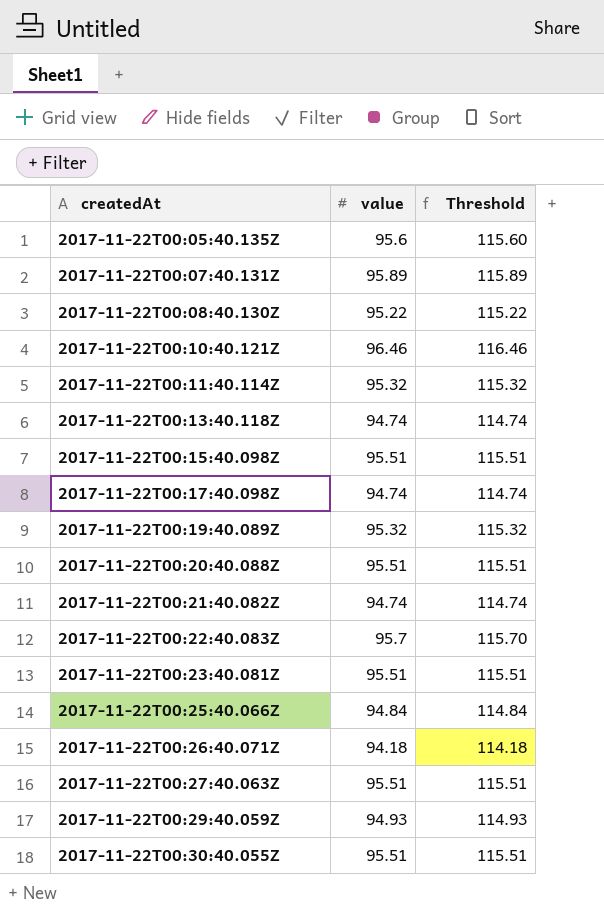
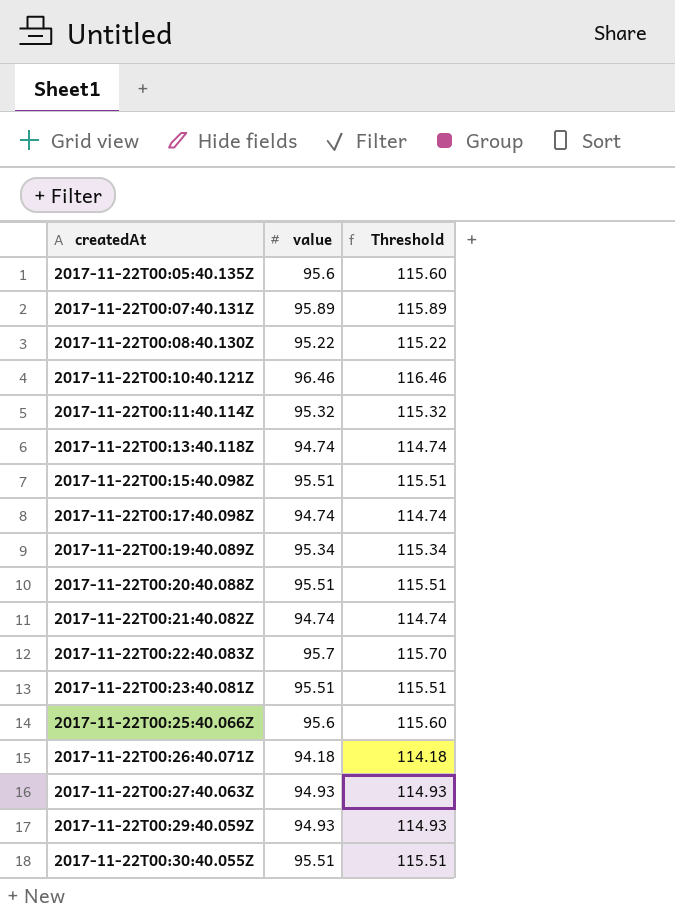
2017-11-22T00:19:40.089Z | value: 95.32 -> 95.34
2017-11-22T00:19:40.089Z | Threshold: 115.32 -> 115.34
2017-11-22T00:25:40.066Z | value: 94.84 -> 95.6
2017-11-22T00:25:40.066Z | Threshold: 114.84 -> 115.60
2017-11-22T00:27:40.063Z | value: 95.51 -> 94.93
2017-11-22T00:27:40.063Z | Threshold: 115.51 -> 114.93

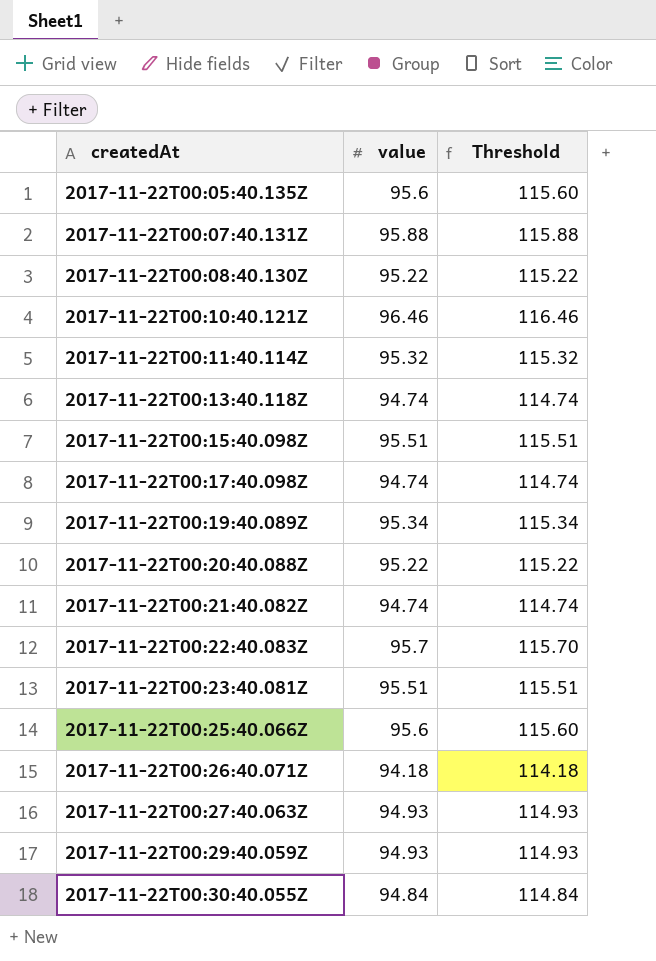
2017-11-22T00:07:40.131Z | value: 95.89 -> 95.88
2017-11-22T00:07:40.131Z | Threshold: 115.89 -> 115.88
2017-11-22T00:20:40.088Z | value: 95.51 -> 95.22
2017-11-22T00:20:40.088Z | Threshold: 115.51 -> 115.22
2017-11-22T00:30:40.055Z | value: 95.51 -> 94.84
2017-11-22T00:30:40.055Z | Threshold: 115.51 -> 114.84

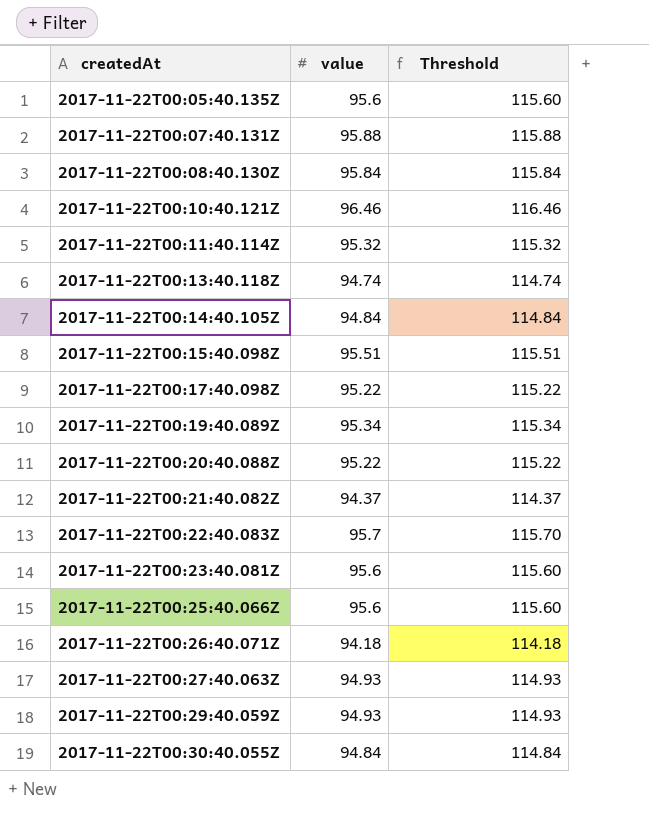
2017-11-22T00:08:40.130Z | value: 95.22 -> 95.84
2017-11-22T00:08:40.130Z | Threshold: 115.22 -> 115.84
row 2017-11-22T00:14:40.105Z: none -> 94.84 | 114.84
2017-11-22T00:17:40.098Z | value: 94.74 -> 95.22
2017-11-22T00:17:40.098Z | Threshold: 114.74 -> 115.22
2017-11-22T00:21:40.082Z | value: 94.74 -> 94.37
2017-11-22T00:21:40.082Z | Threshold: 114.74 -> 114.37
2017-11-22T00:23:40.081Z | value: 95.51 -> 95.6
2017-11-22T00:23:40.081Z | Threshold: 115.51 -> 115.60

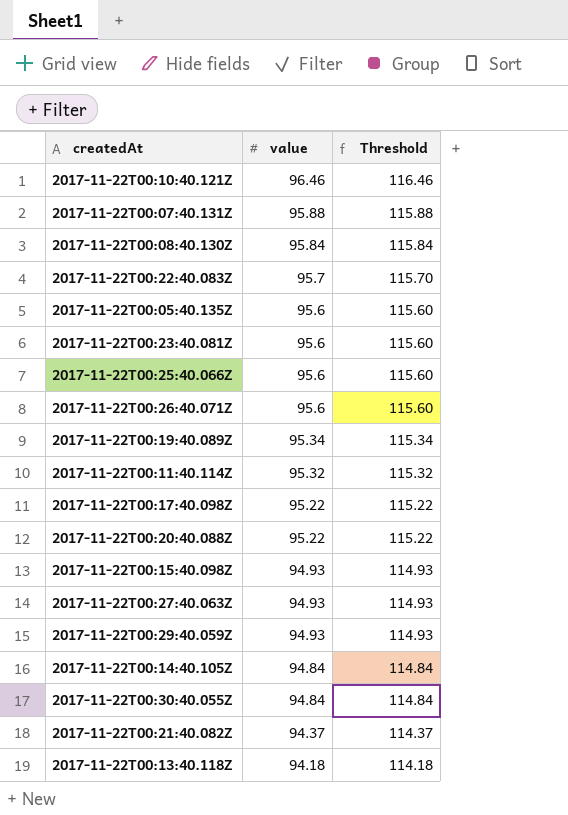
row order: createdAt ascending -> value descending
2017-11-22T00:26:40.071Z | value: 94.18 -> 95.6
2017-11-22T00:26:40.071Z | Threshold: 114.18 -> 115.60
2017-11-22T00:15:40.098Z | value: 95.51 -> 94.93
2017-11-22T00:15:40.098Z | Threshold: 115.51 -> 114.93
2017-11-22T00:13:40.118Z | value: 94.74 -> 94.18
2017-11-22T00:13:40.118Z | Threshold: 114.74 -> 114.18

